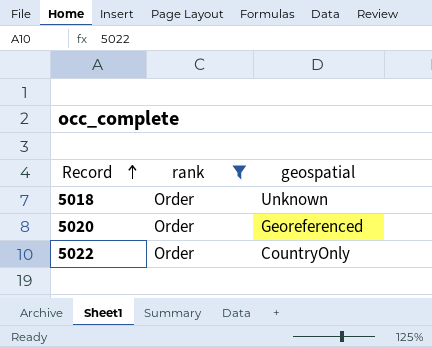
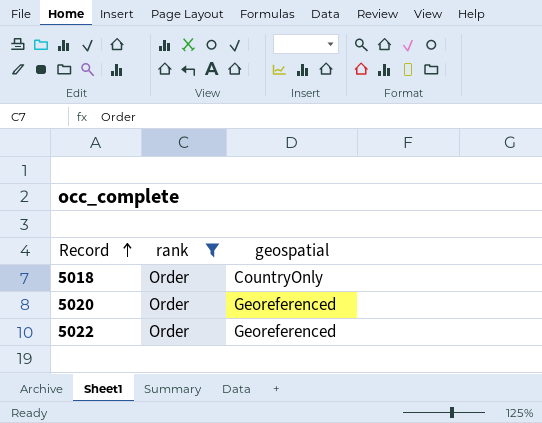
5018 | geospatial: Unknown -> CountryOnly
5022 | geospatial: CountryOnly -> Georeferenced

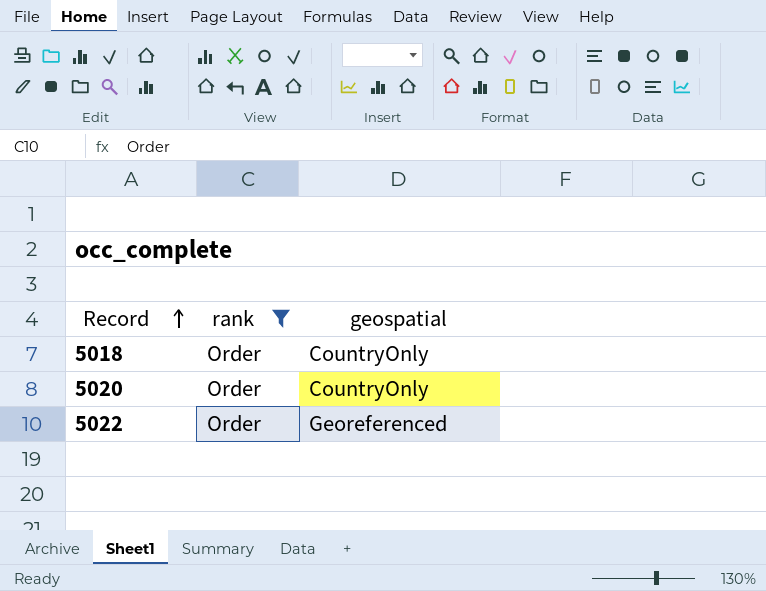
5020 | geospatial: Georeferenced -> CountryOnly

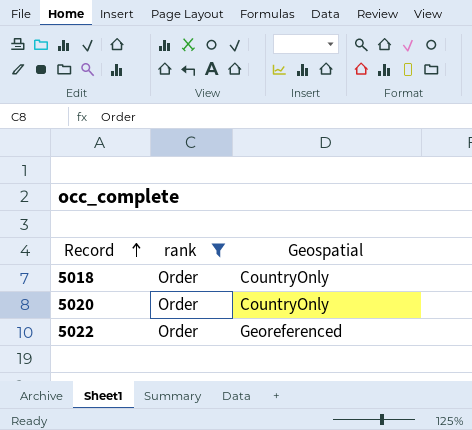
column name: geospatial -> Geospatial

